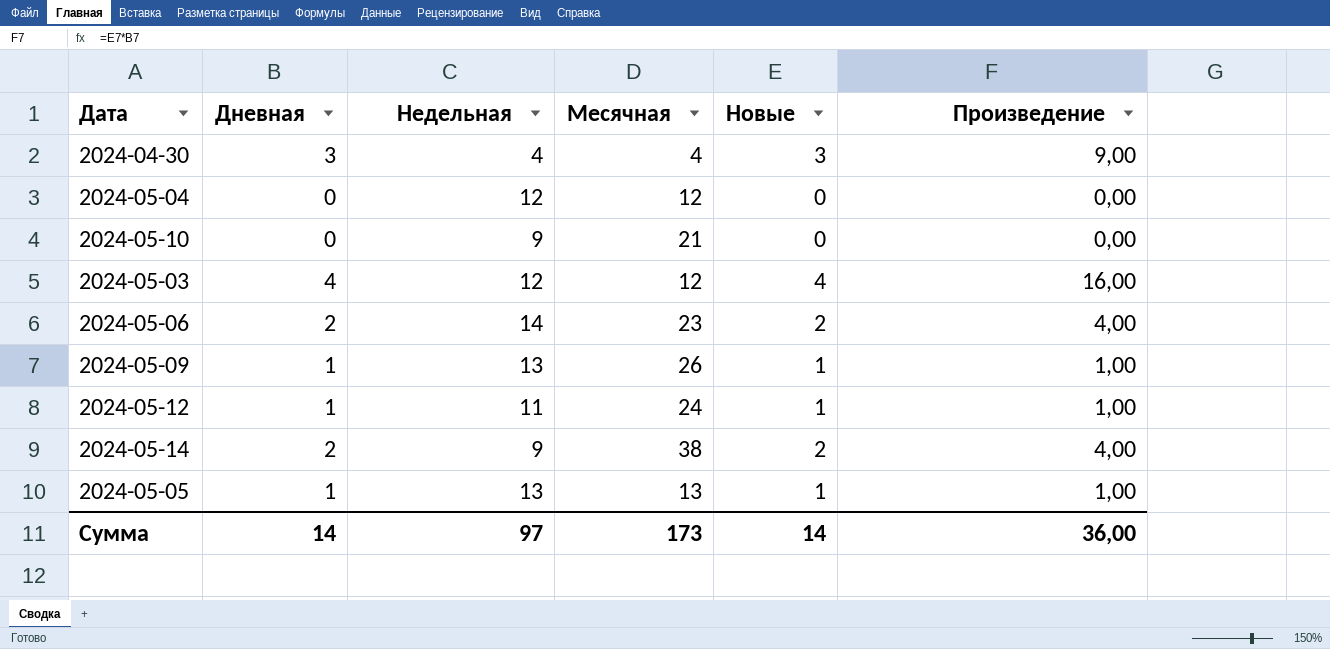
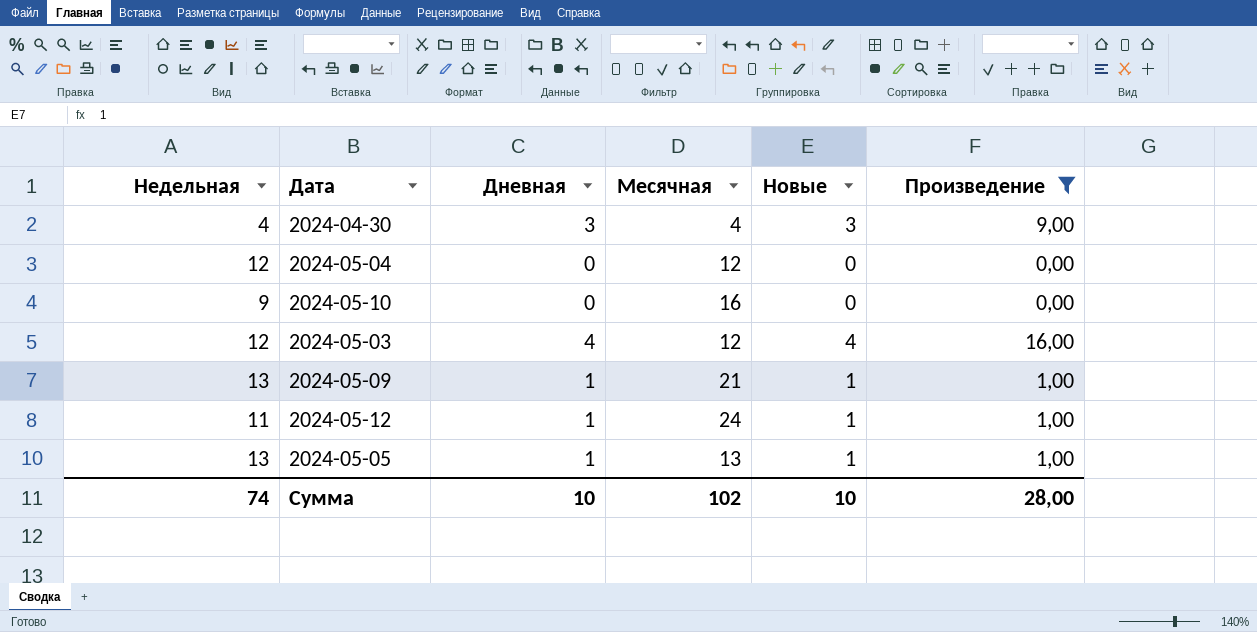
filter: none -> Произведение != 4,00
column Недельная | position: 3 -> 1
2024-05-10 | Месячная: 21 -> 16
2024-05-09 | Месячная: 26 -> 21
Сумма | Недельная: 97 -> 74
Сумма | Дневная: 14 -> 10
Сумма | Месячная: 173 -> 102
Сумма | Новые: 14 -> 10
Сумма | Произведение: 36,00 -> 28,00

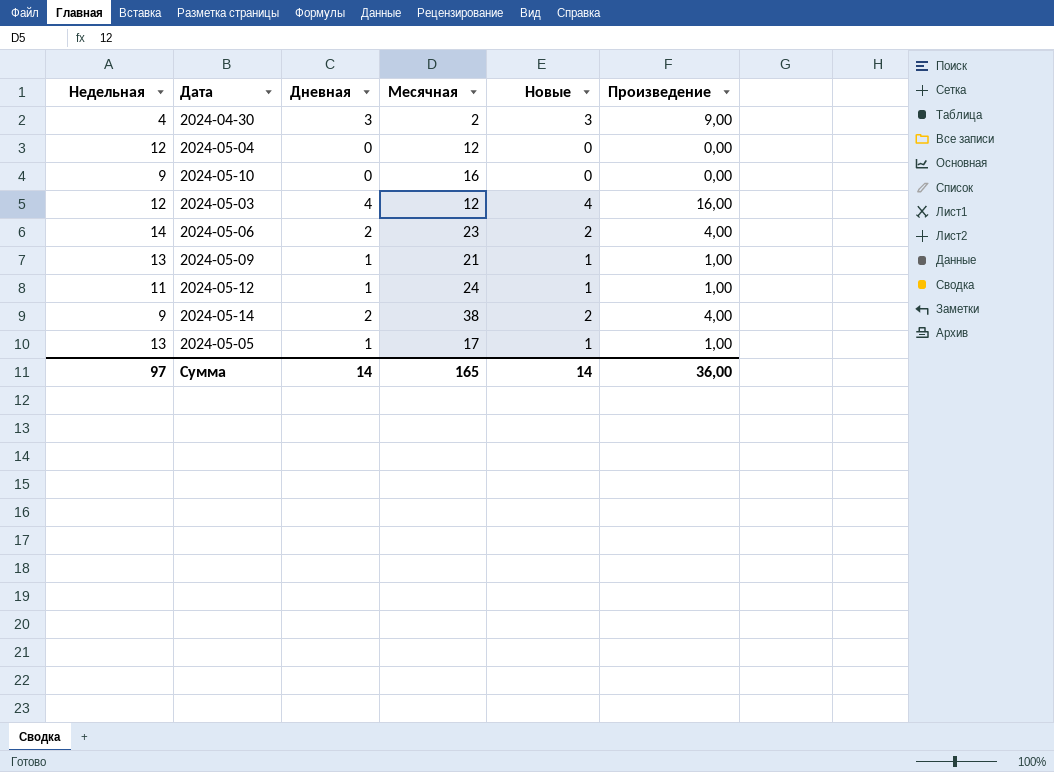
filter: Произведение != 4,00 -> none
2024-04-30 | Месячная: 4 -> 2
2024-05-05 | Месячная: 13 -> 17
Сумма | Недельная: 74 -> 97
Сумма | Дневная: 10 -> 14
Сумма | Месячная: 102 -> 165
Сумма | Новые: 10 -> 14
Сумма | Произведение: 28,00 -> 36,00

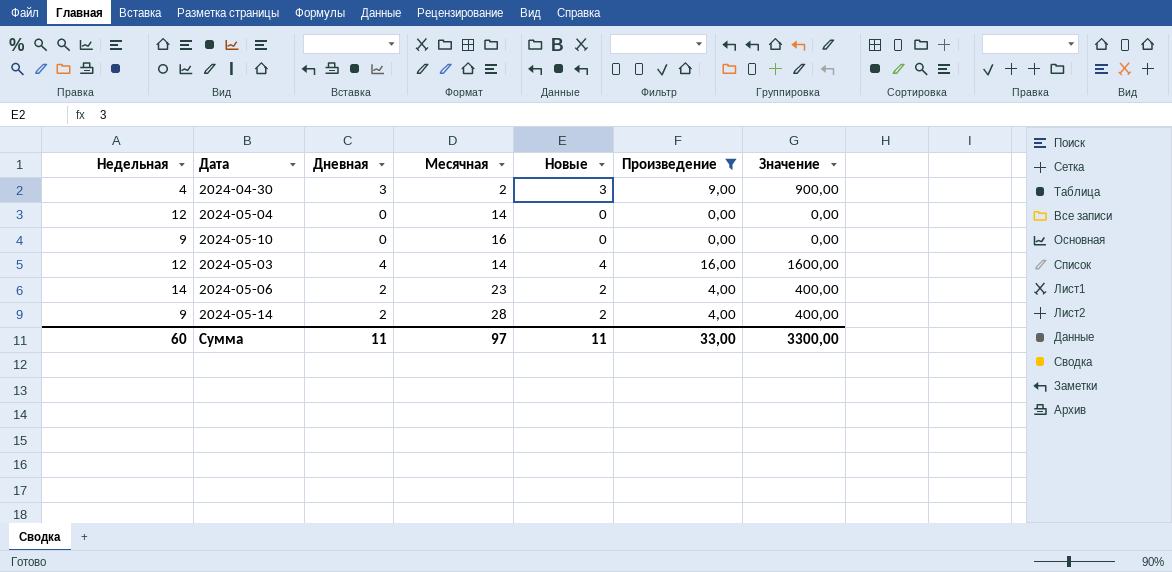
filter: none -> Произведение != 1,00
column Значение | formula: none -> [Произведение] * 100
2024-05-04 | Месячная: 12 -> 14
2024-05-03 | Месячная: 12 -> 14
2024-05-14 | Месячная: 38 -> 28
Сумма | Недельная: 97 -> 60
Сумма | Дневная: 14 -> 11
Сумма | Месячная: 165 -> 97
Сумма | Новые: 14 -> 11
Сумма | Произведение: 36,00 -> 33,00

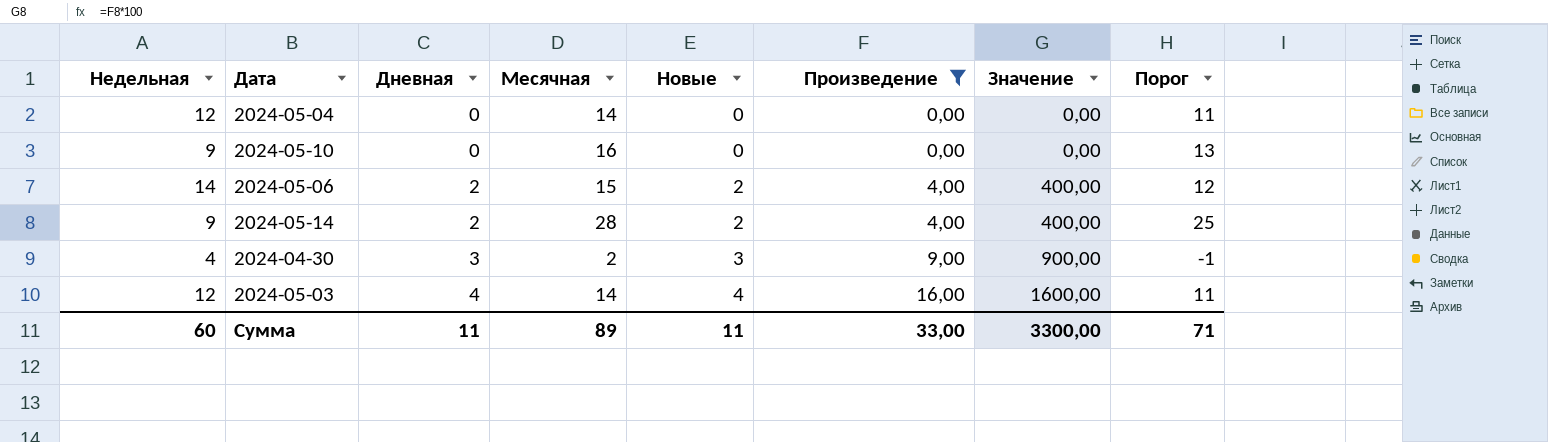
row order: none -> Дневная ascending
column Порог | formula: none -> [Месячная] - 3
2024-05-06 | Месячная: 23 -> 15
Сумма | Месячная: 97 -> 89

